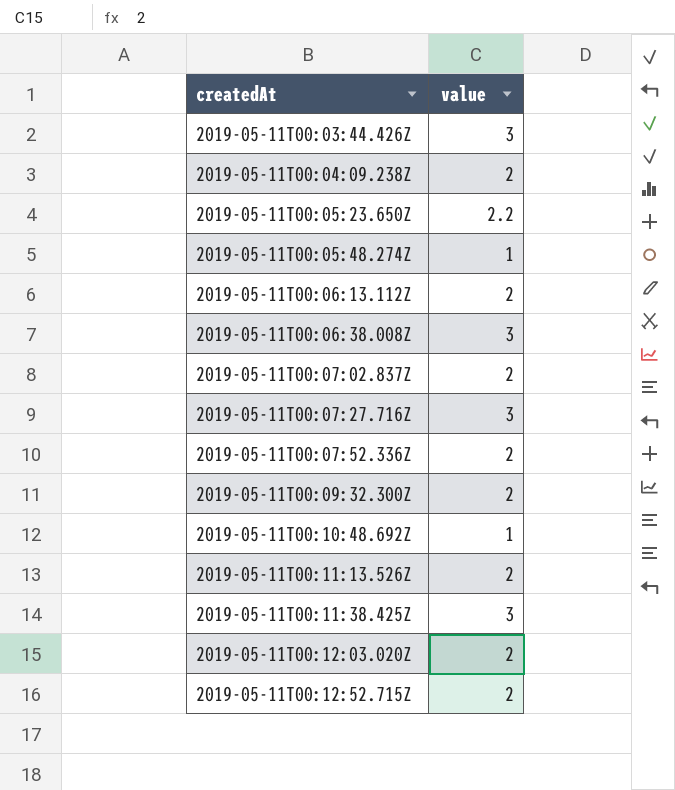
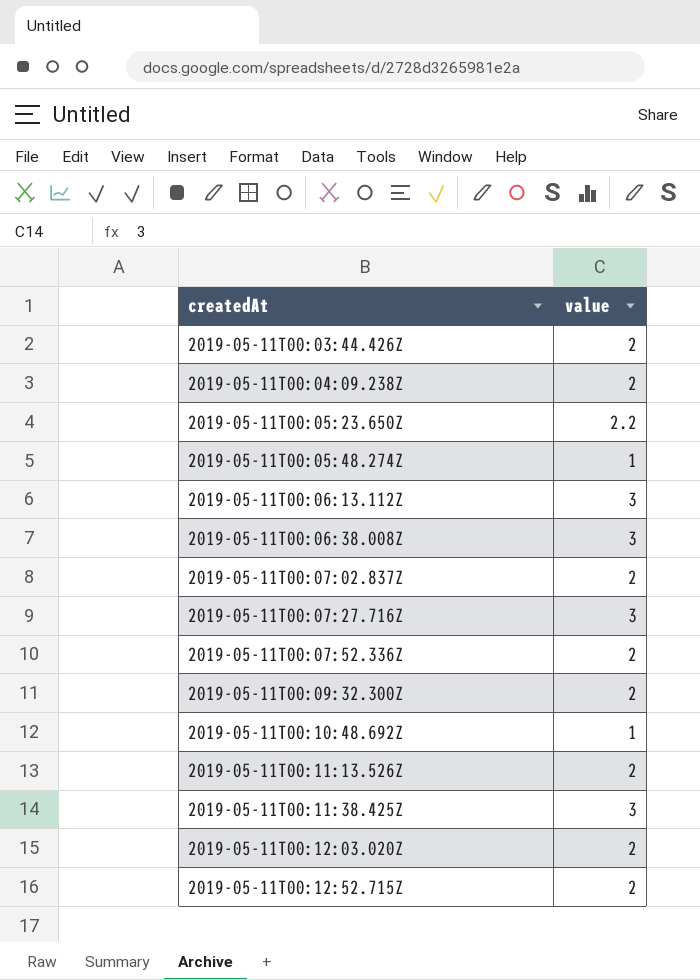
2019-05-11T00:03:44.426Z | value: 3 -> 2
2019-05-11T00:06:13.112Z | value: 2 -> 3

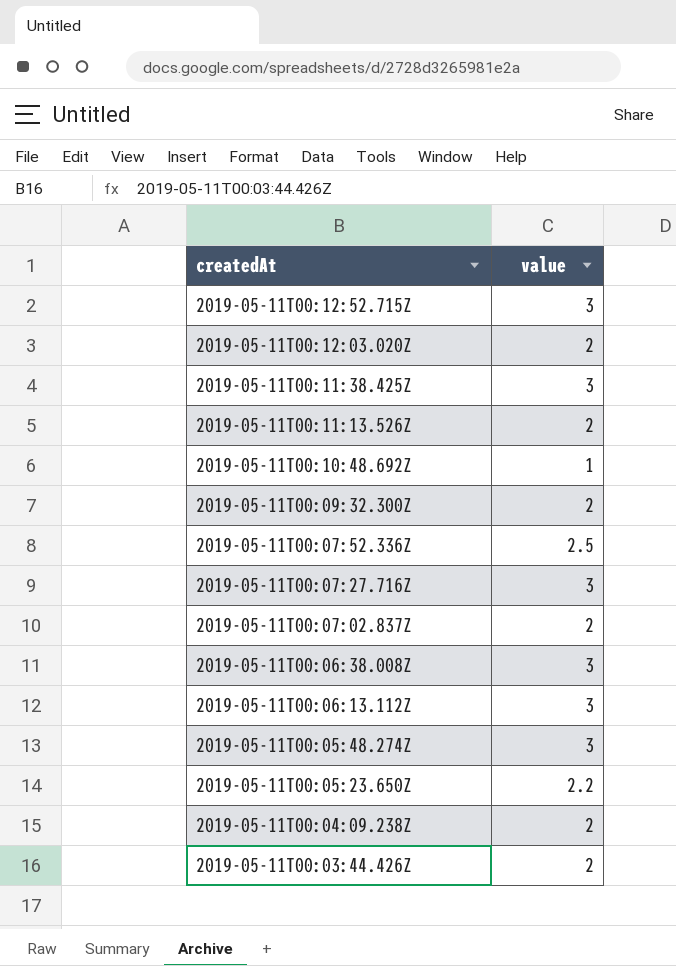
row order: createdAt ascending -> createdAt descending
2019-05-11T00:12:52.715Z | value: 2 -> 3
2019-05-11T00:07:52.336Z | value: 2 -> 2.5
2019-05-11T00:05:48.274Z | value: 1 -> 3

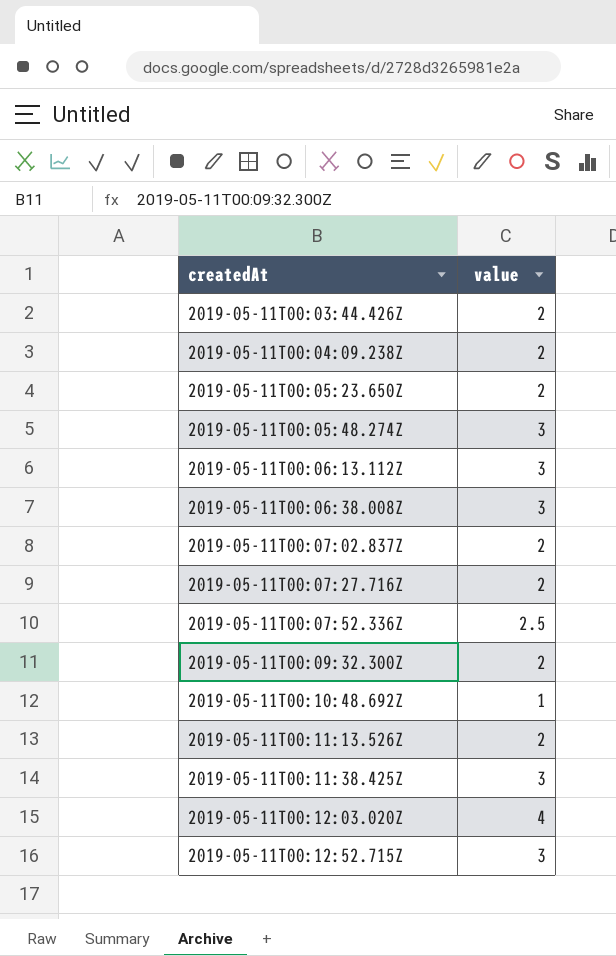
row order: createdAt descending -> createdAt ascending
2019-05-11T00:05:23.650Z | value: 2.2 -> 2
2019-05-11T00:07:27.716Z | value: 3 -> 2
2019-05-11T00:12:03.020Z | value: 2 -> 4

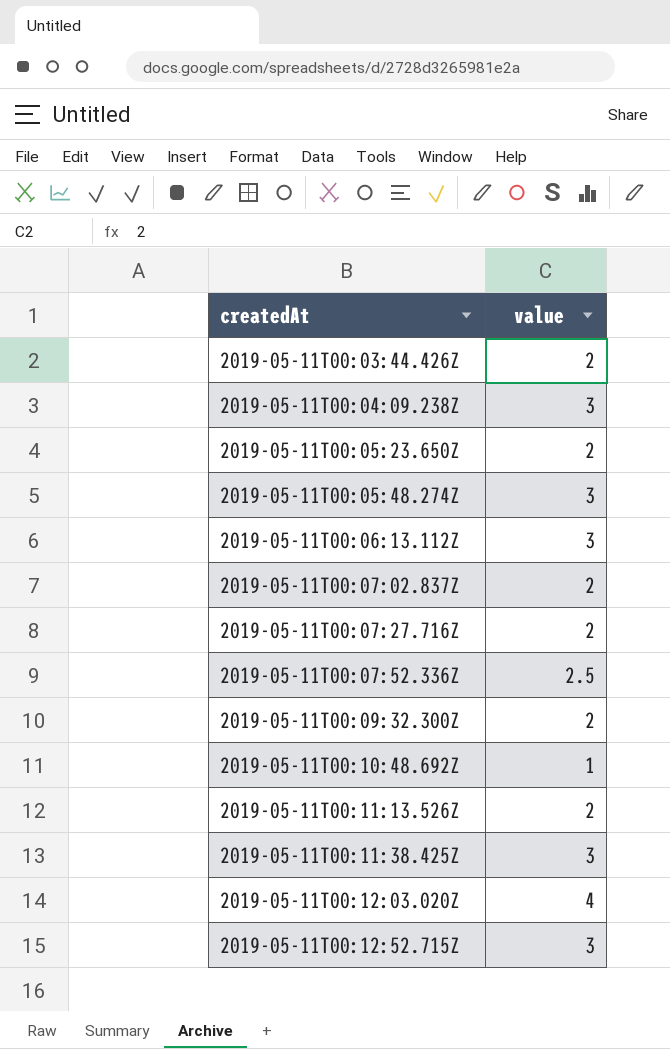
row 2019-05-11T00:06:38.008Z: 3 -> none
2019-05-11T00:04:09.238Z | value: 2 -> 3

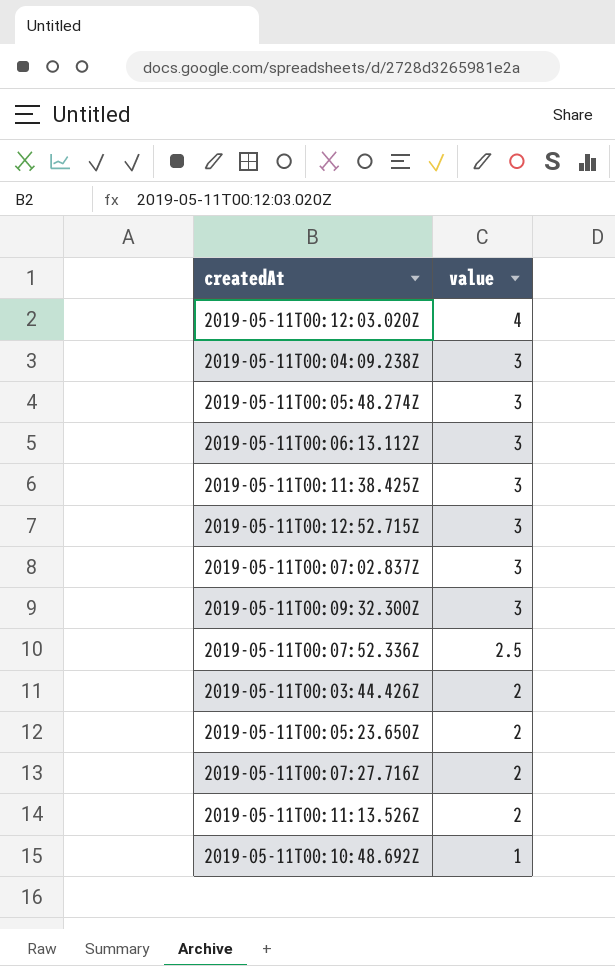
row order: createdAt ascending -> value descending
2019-05-11T00:07:02.837Z | value: 2 -> 3
2019-05-11T00:09:32.300Z | value: 2 -> 3

